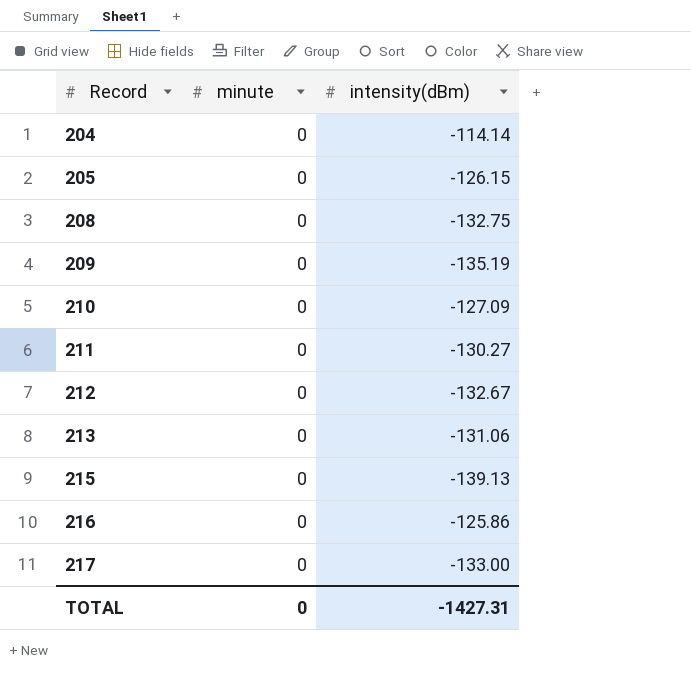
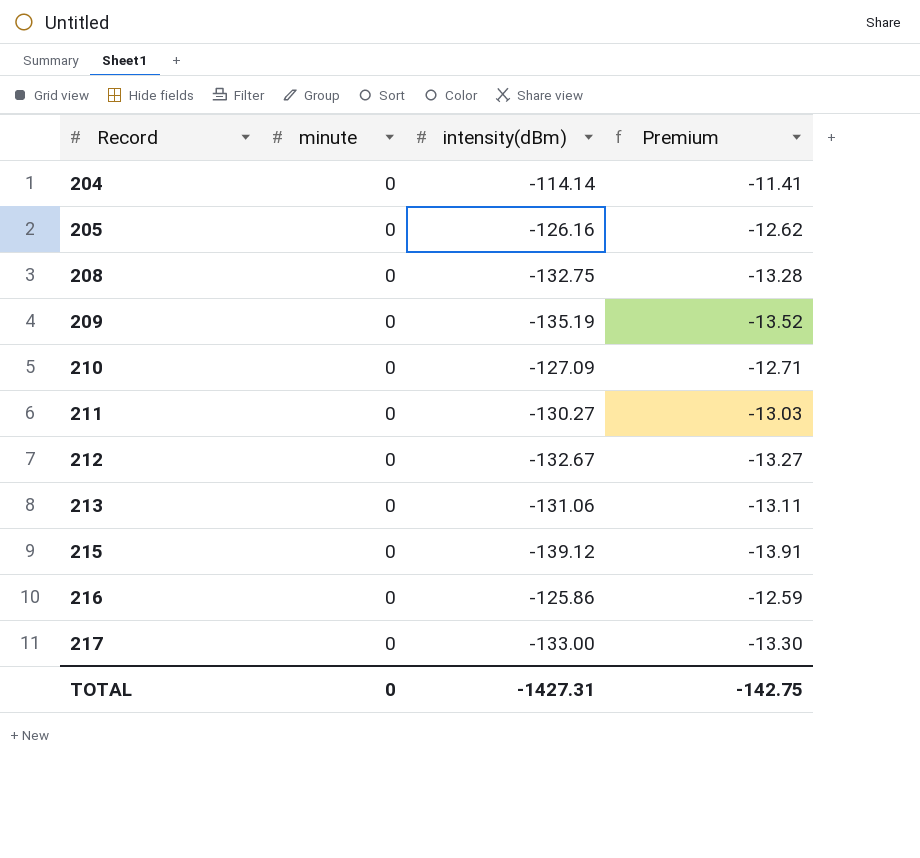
column Premium | formula: none -> [intensity(dBm)] * 0.1
205 | intensity(dBm): -126.15 -> -126.16
215 | intensity(dBm): -139.13 -> -139.12

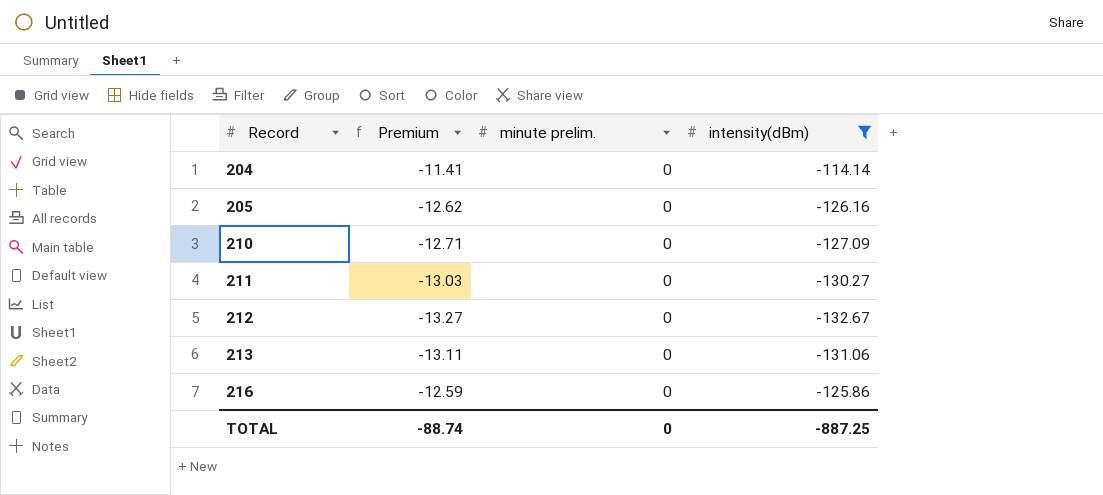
filter: none -> intensity(dBm) >= -132.67
column Premium | position: 4 -> 2
column name: minute -> minute prelim.
TOTAL | Premium: -142.75 -> -88.74
TOTAL | intensity(dBm): -1427.31 -> -887.25

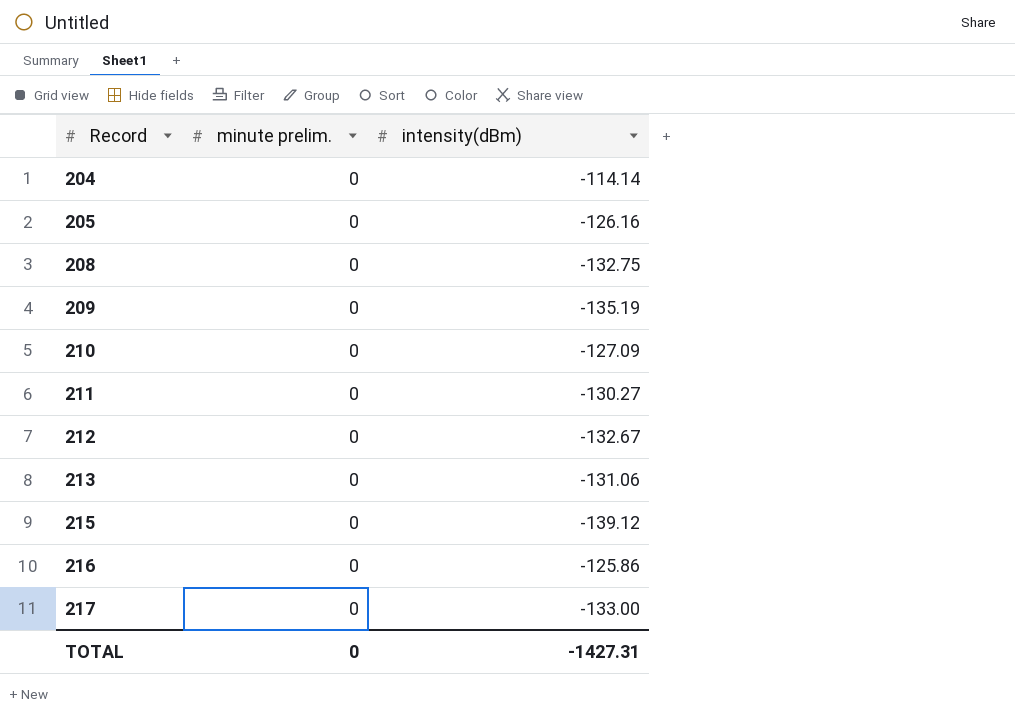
filter: intensity(dBm) >= -132.67 -> none
column Premium | formula: [intensity(dBm)] * 0.1 -> none
TOTAL | intensity(dBm): -887.25 -> -1427.31

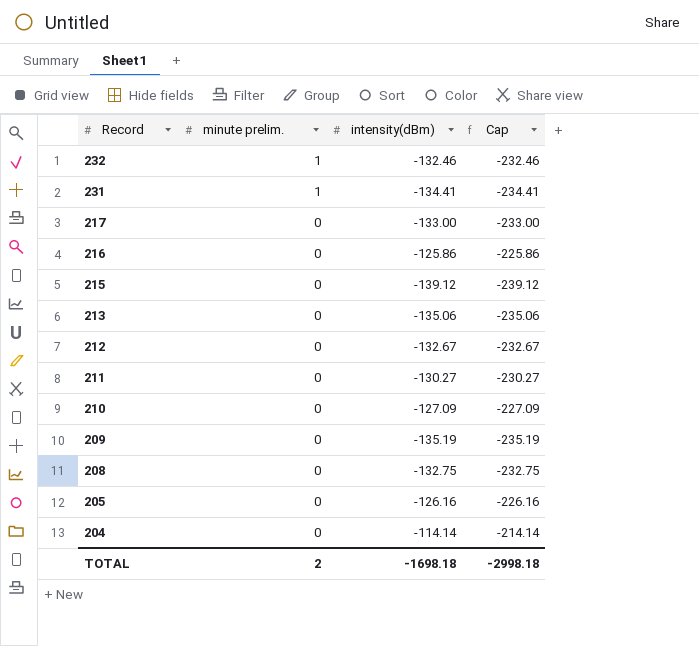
row order: Record ascending -> Record descending
column Cap | formula: none -> [intensity(dBm)] - 100
row 232: none -> 1 | -132.46 | -232.46
row 231: none -> 1 | -134.41 | -234.41
213 | intensity(dBm): -131.06 -> -135.06
TOTAL | minute prelim.: 0 -> 2
TOTAL | intensity(dBm): -1427.31 -> -1698.18

